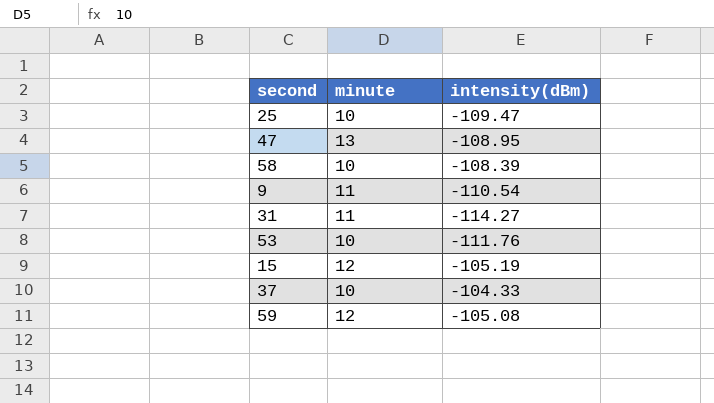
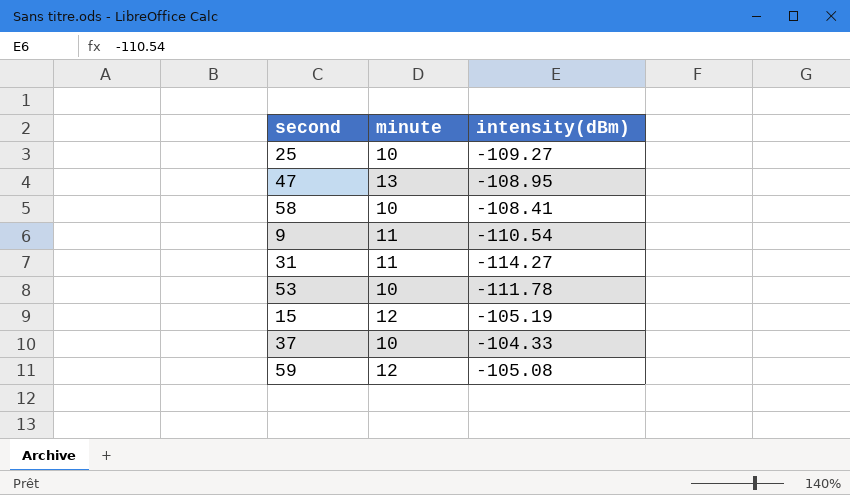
25 | intensity(dBm): -109.47 -> -109.27
58 | intensity(dBm): -108.39 -> -108.41
53 | intensity(dBm): -111.76 -> -111.78

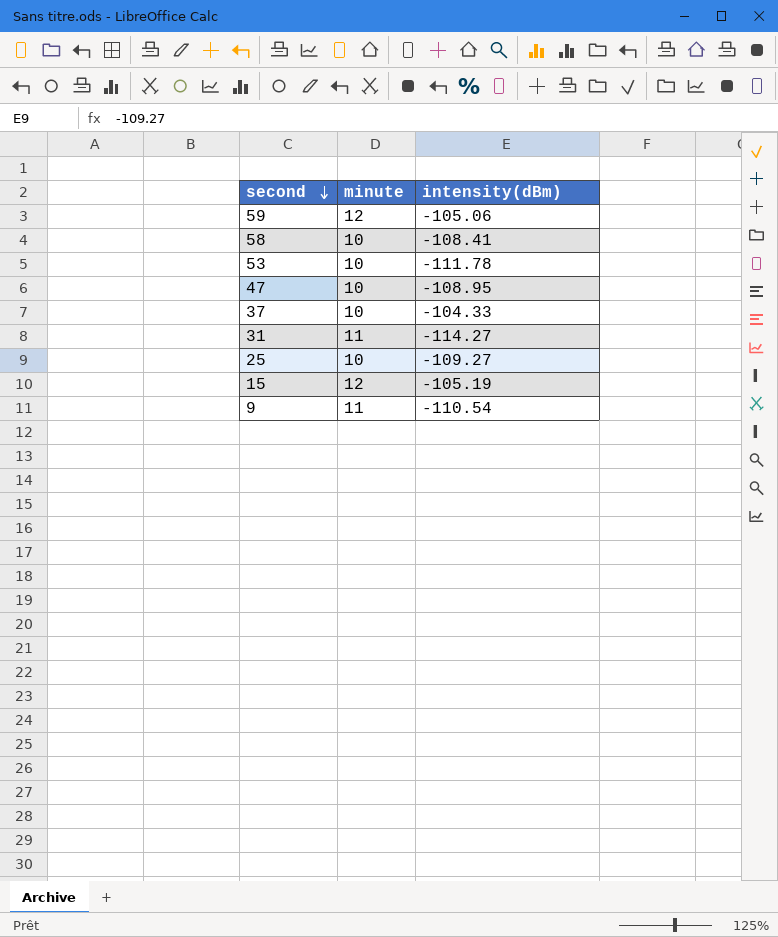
row order: none -> second descending
59 | intensity(dBm): -105.08 -> -105.06
47 | minute: 13 -> 10

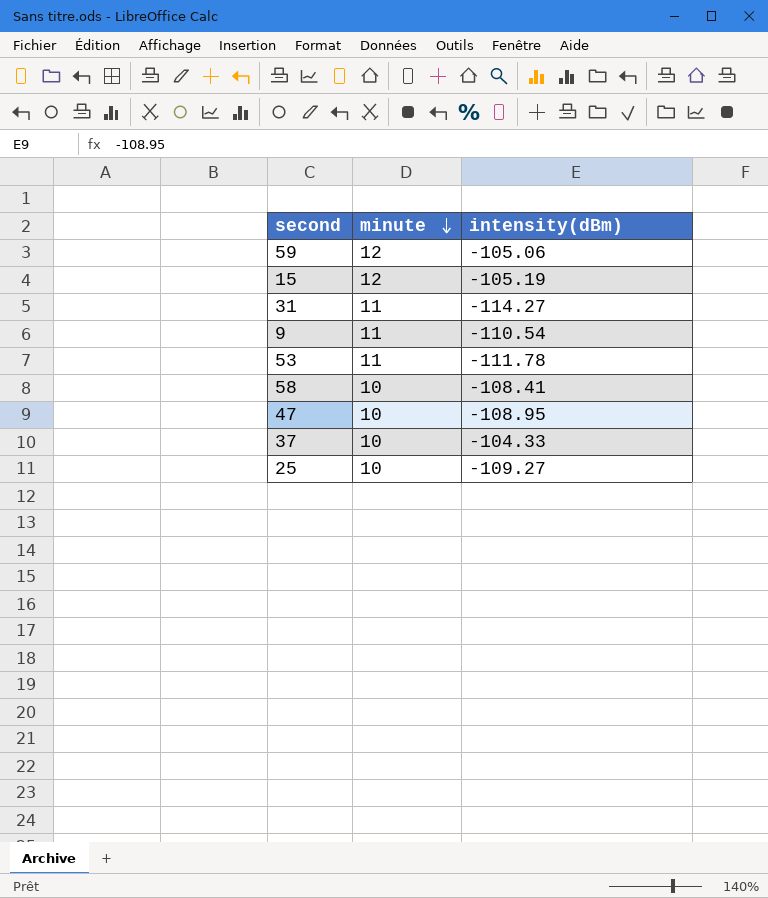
row order: second descending -> minute descending
53 | minute: 10 -> 11

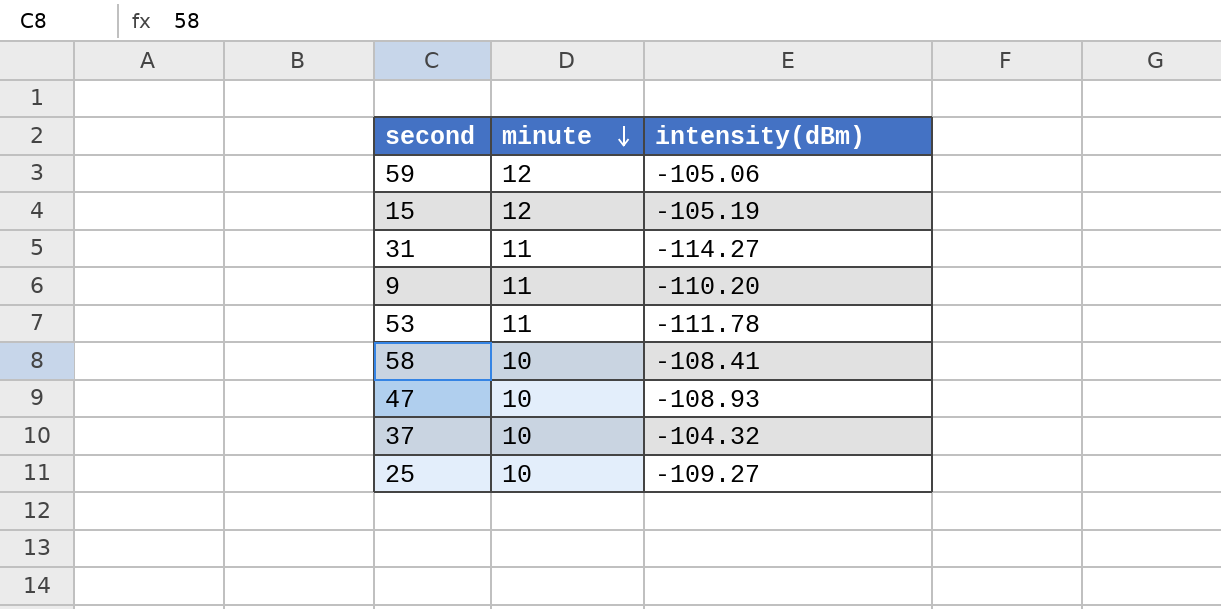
9 | intensity(dBm): -110.54 -> -110.20
47 | intensity(dBm): -108.95 -> -108.93
37 | intensity(dBm): -104.33 -> -104.32

